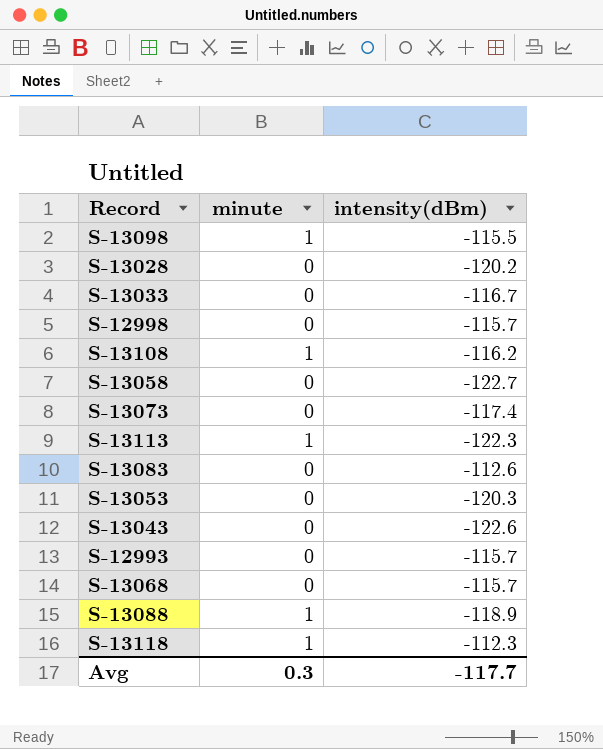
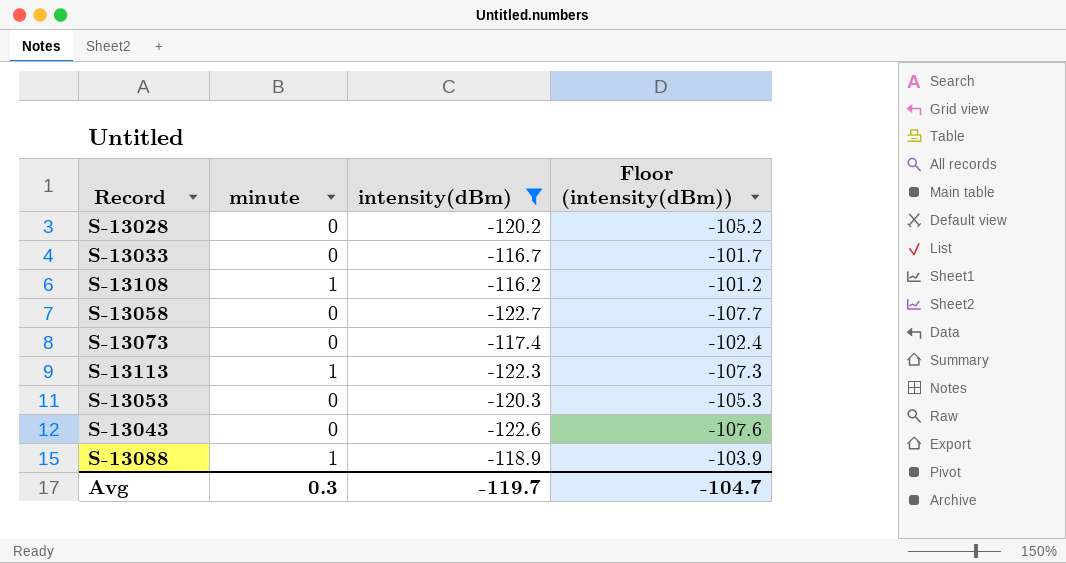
filter: none -> intensity(dBm) <= -116.2
column Floor (intensity(dBm)) | formula: none -> [intensity(dBm)] + 15
Avg | intensity(dBm): -117.7 -> -119.7

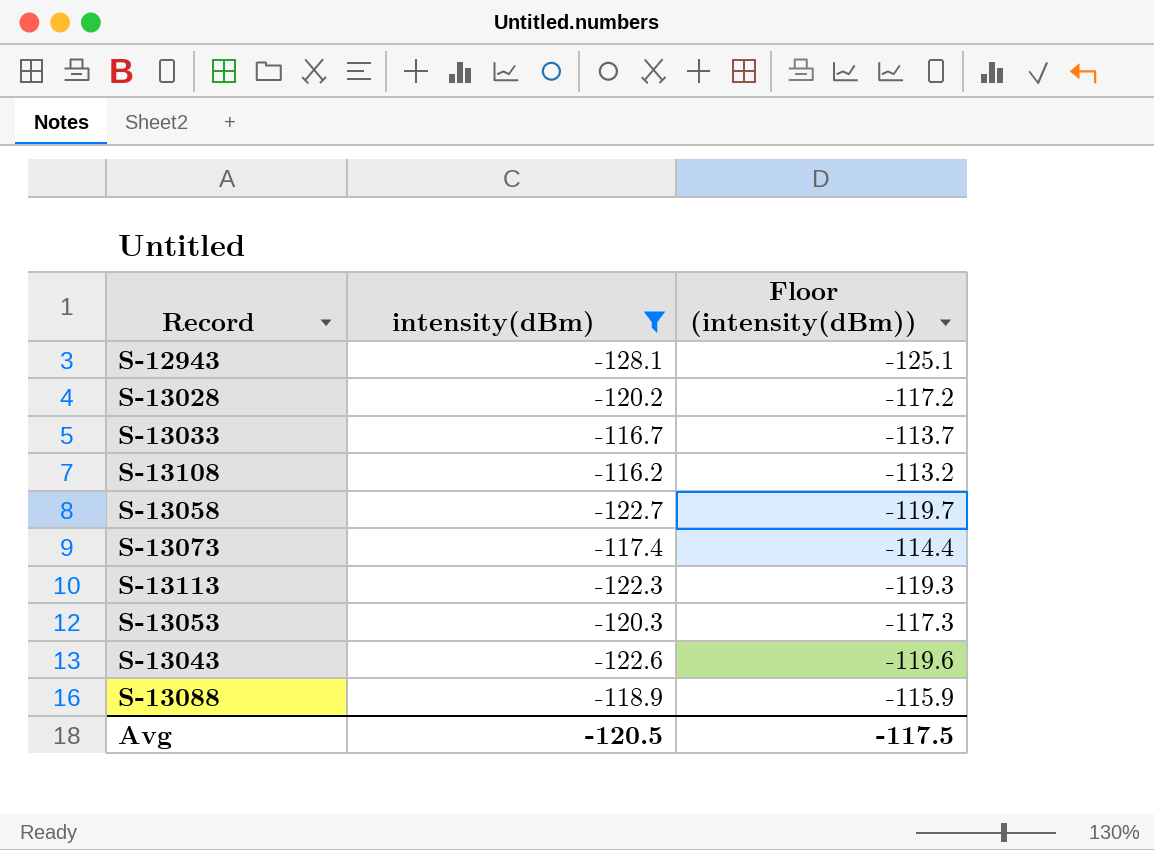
column minute | position: 2 -> none
column Floor (intensity(dBm)) | formula: [intensity(dBm)] + 15 -> [intensity(dBm)] + 3
row S-12943: none -> -128.1 | -125.1
Avg | intensity(dBm): -119.7 -> -120.5
Avg | Floor (intensity(dBm)): -104.7 -> -117.5

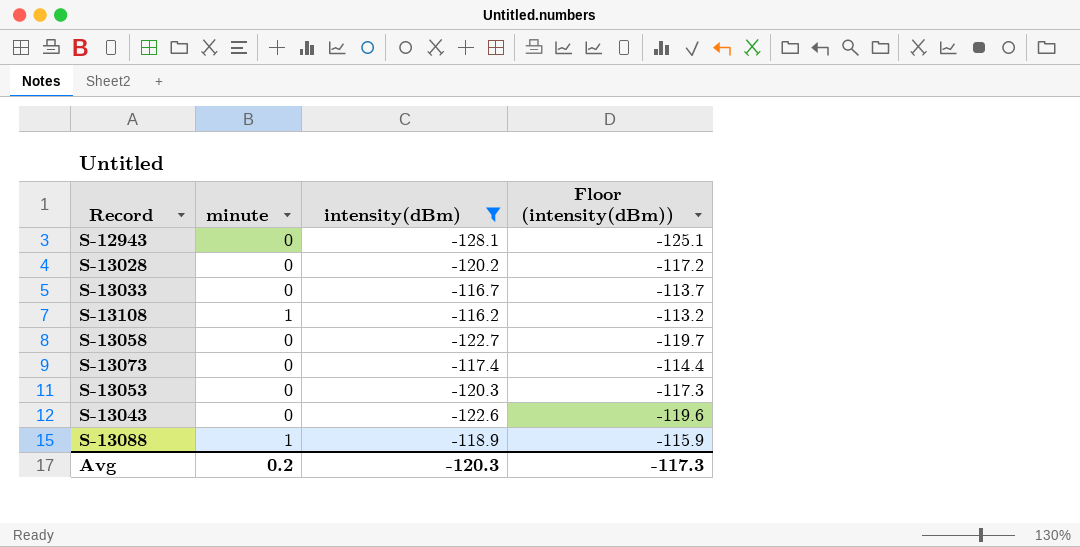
column minute | position: none -> 2
row S-13113: -122.3 | -119.3 -> none
Avg | intensity(dBm): -120.5 -> -120.3
Avg | Floor (intensity(dBm)): -117.5 -> -117.3

